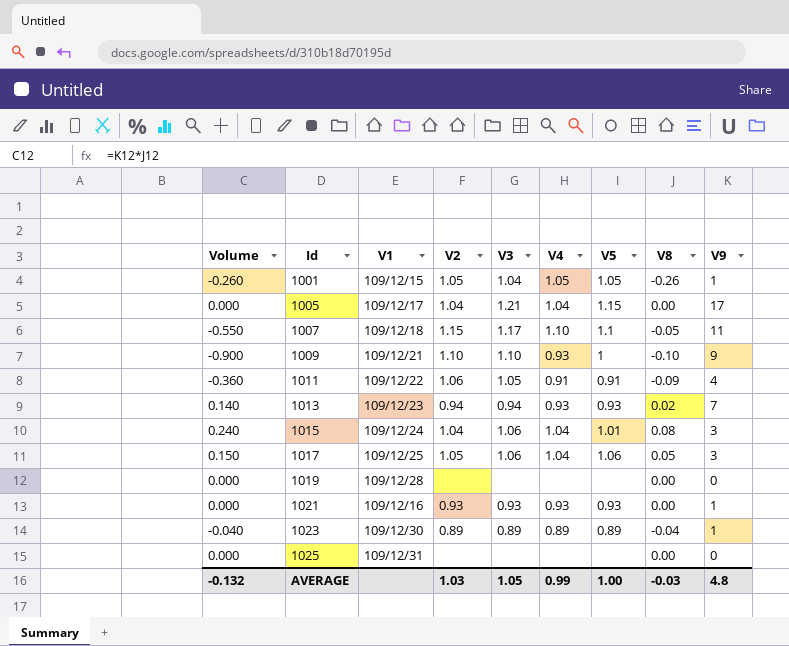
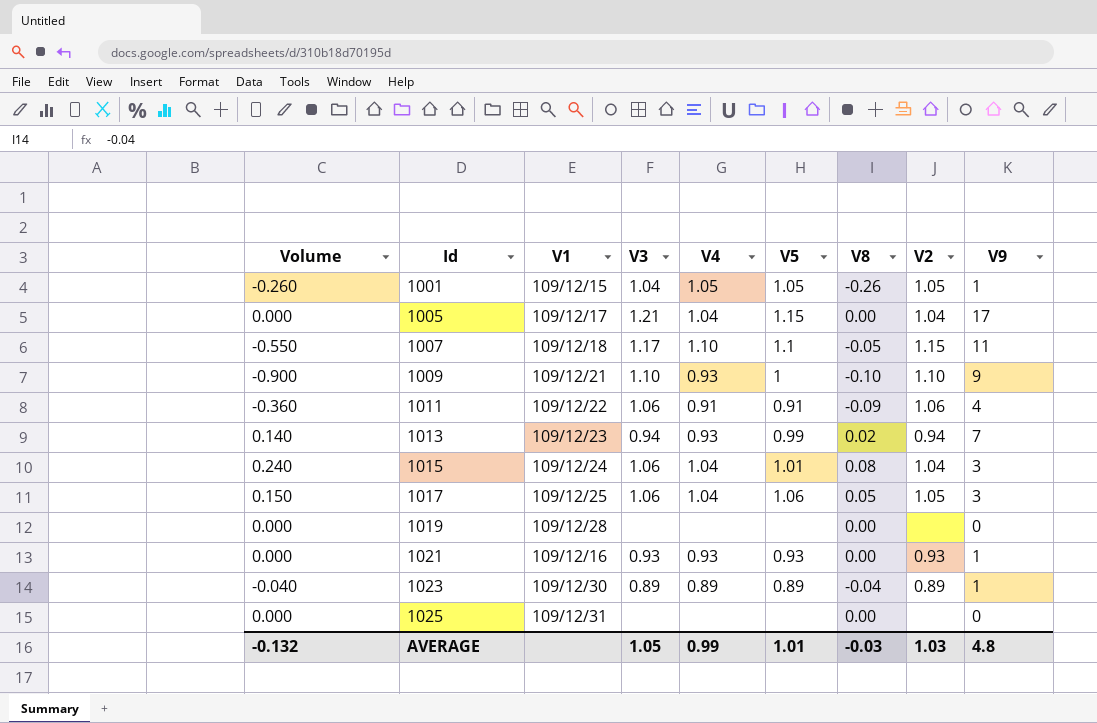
column V2 | position: 4 -> 8
1011 | V3: 1.05 -> 1.06
1013 | V5: 0.93 -> 0.99
AVERAGE | V5: 1.00 -> 1.01

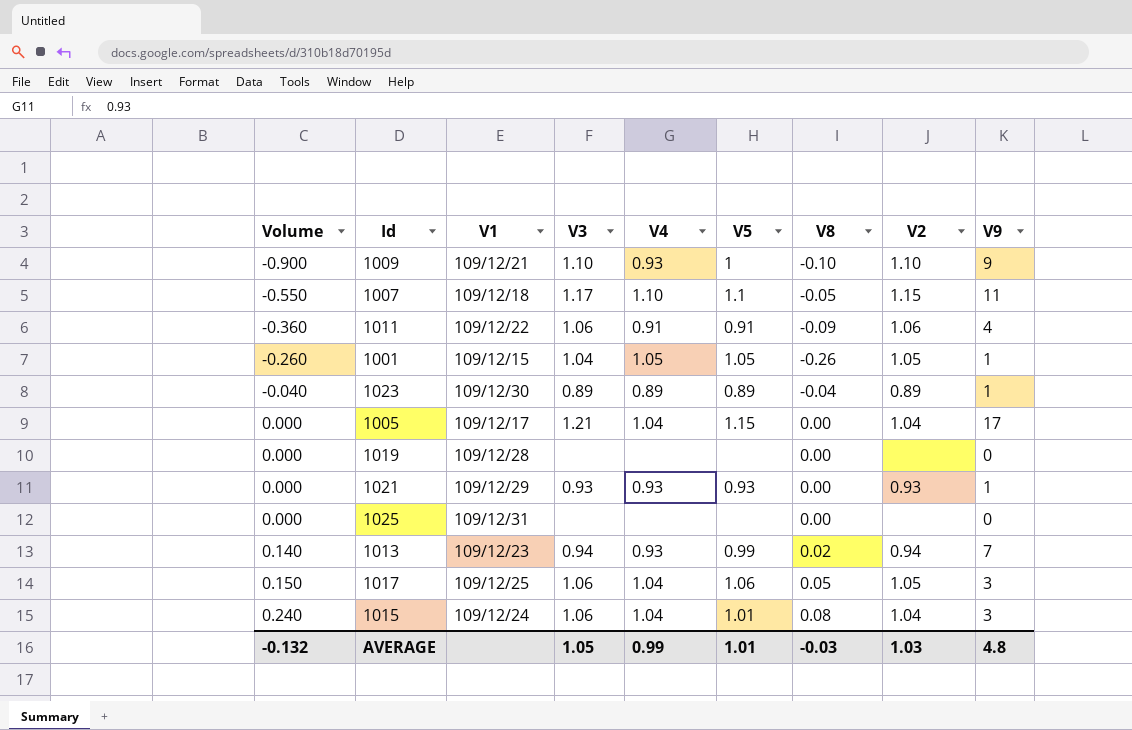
row order: Id ascending -> Volume ascending
1021 | V1: 109/12/16 -> 109/12/29

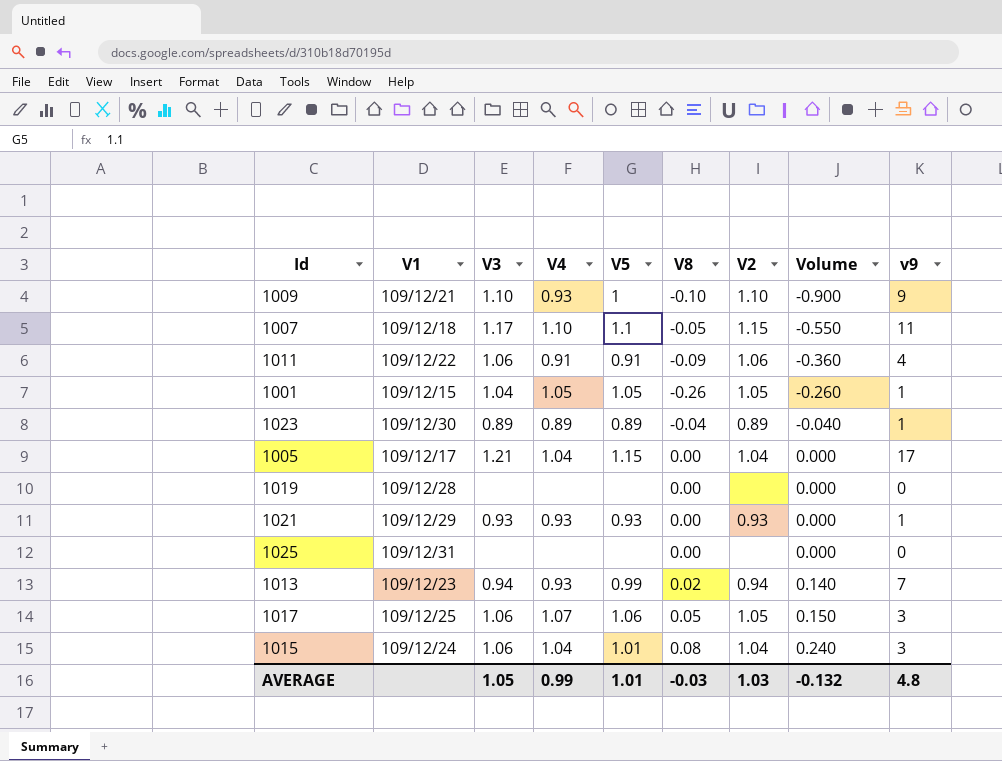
column Volume | position: 1 -> 8
column name: V9 -> v9
1017 | V4: 1.04 -> 1.07

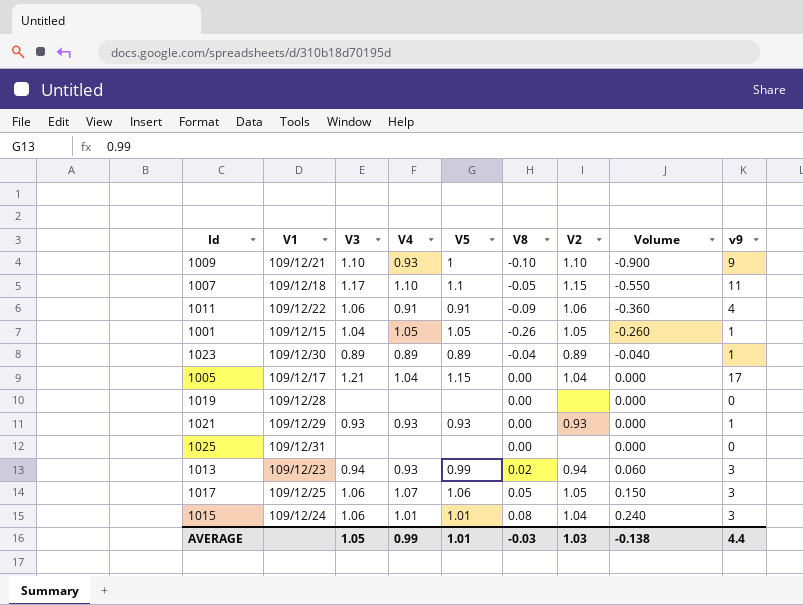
1013 | Volume: 0.140 -> 0.060
1013 | v9: 7 -> 3
1015 | V4: 1.04 -> 1.01
AVERAGE | Volume: -0.132 -> -0.138
AVERAGE | v9: 4.8 -> 4.4

